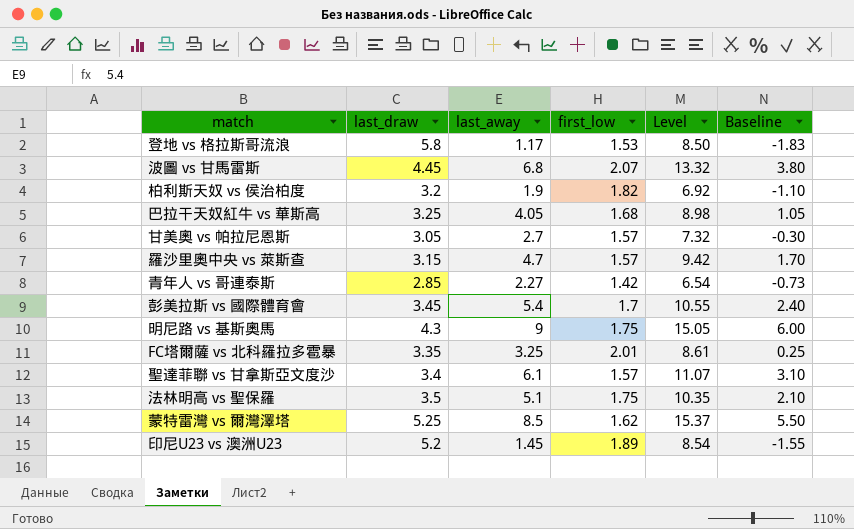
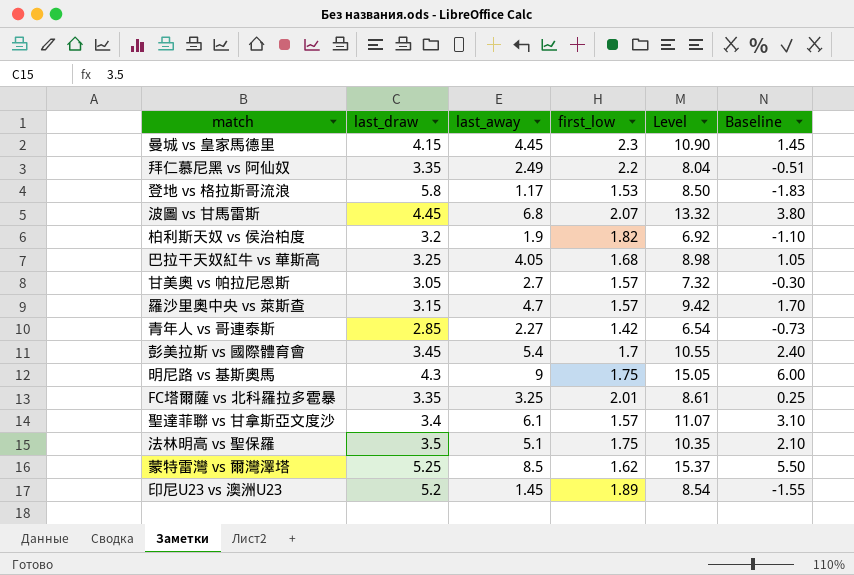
row 曼城 vs 皇家馬德里: none -> 4.15 | 4.45 | 2.3 | 10.90 | 1.45
row 拜仁慕尼黑 vs 阿仙奴: none -> 3.35 | 2.49 | 2.2 | 8.04 | -0.51

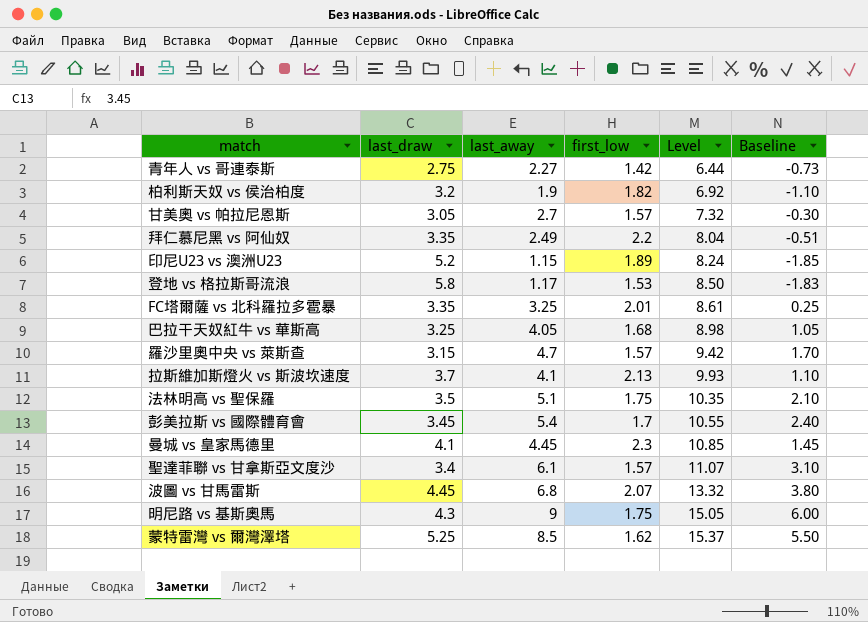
row order: none -> Level ascending
青年人 vs 哥連泰斯 | last_draw: 2.85 -> 2.75
青年人 vs 哥連泰斯 | Level: 6.54 -> 6.44
印尼U23 vs 澳洲U23 | last_away: 1.45 -> 1.15
印尼U23 vs 澳洲U23 | Level: 8.54 -> 8.24
印尼U23 vs 澳洲U23 | Baseline: -1.55 -> -1.85
row 拉斯維加斯燈火 vs 斯波坎速度: none -> 3.7 | 4.1 | 2.13 | 9.93 | 1.10
曼城 vs 皇家馬德里 | last_draw: 4.15 -> 4.1
曼城 vs 皇家馬德里 | Level: 10.90 -> 10.85

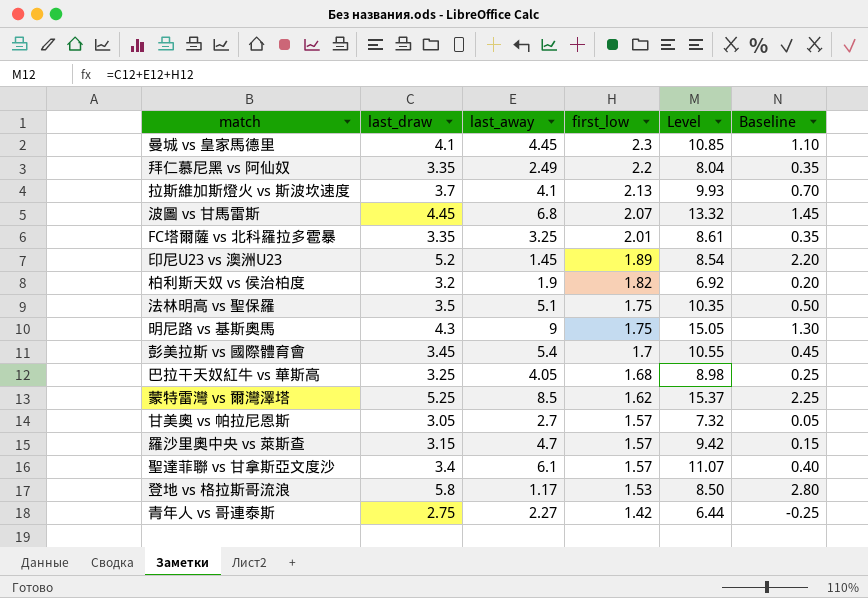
row order: Level ascending -> first_low descending
column Baseline | formula: [last_away] - 3 -> [last_draw] - 3
印尼U23 vs 澳洲U23 | last_away: 1.15 -> 1.45
印尼U23 vs 澳洲U23 | Level: 8.24 -> 8.54

